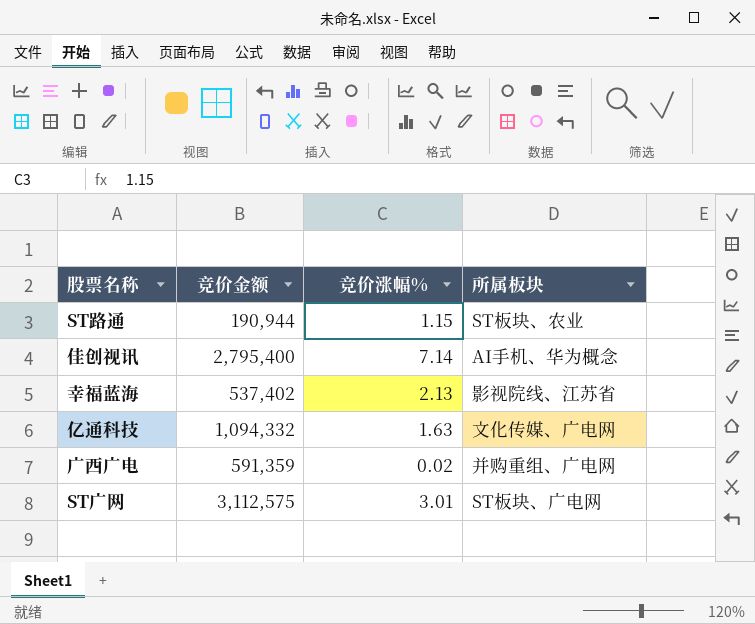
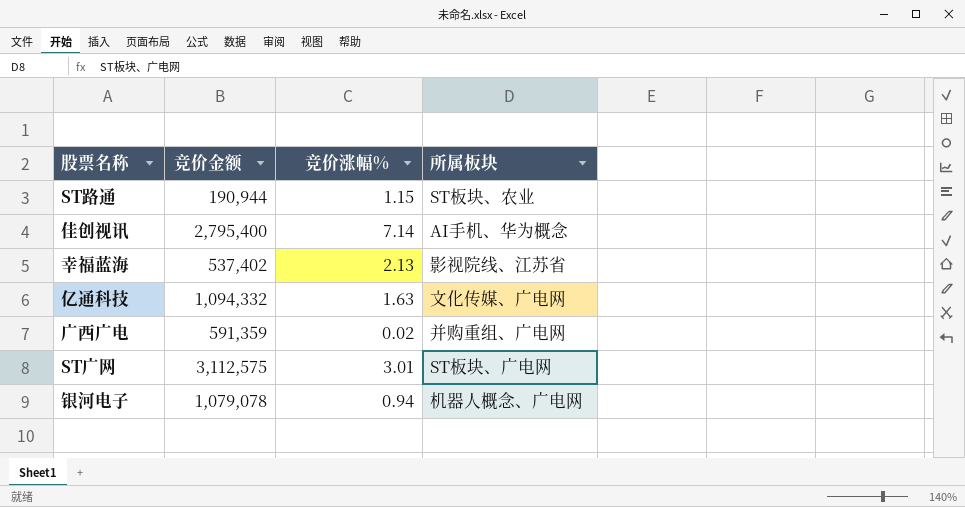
row 银河电子: none -> 1,079,078 | 0.94 | 机器人概念、广电网

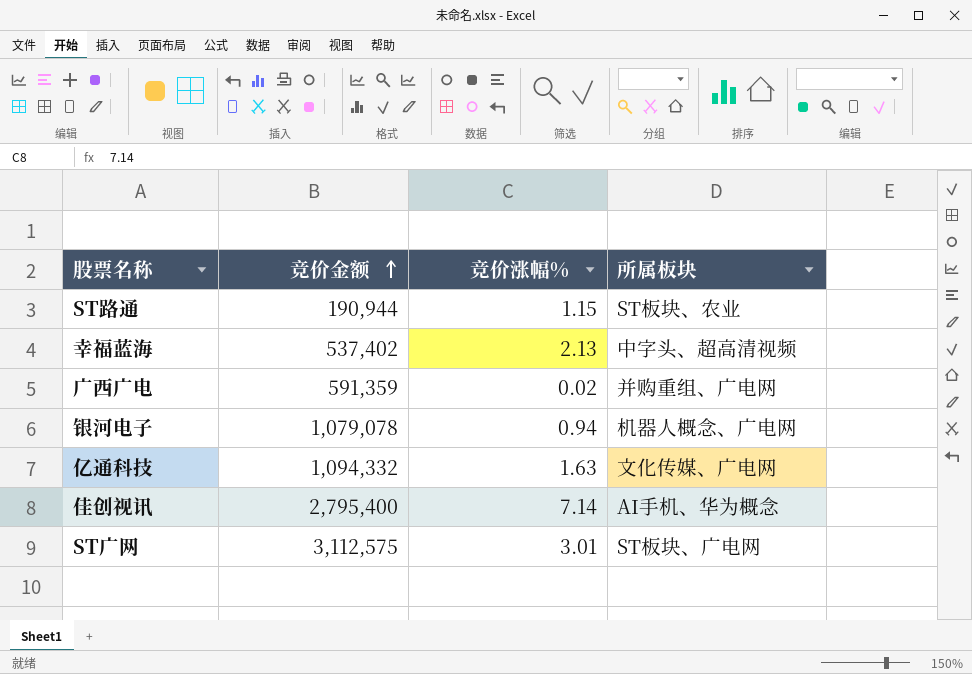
row order: none -> 竞价金额 ascending
幸福蓝海 | 所属板块: 影视院线、江苏省 -> 中字头、超高清视频

